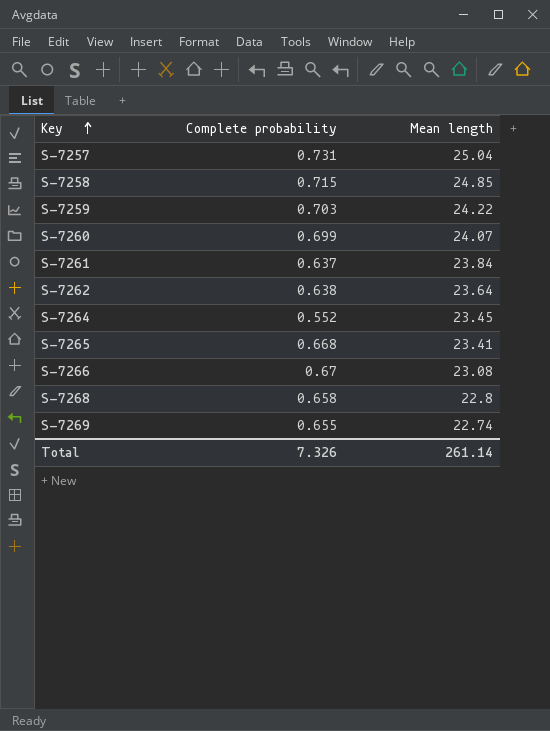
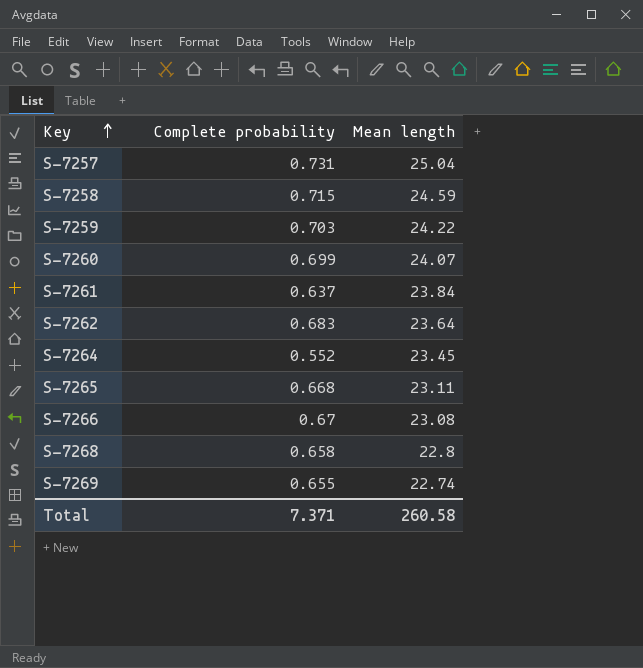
S-7258 | Mean length: 24.85 -> 24.59
S-7262 | Complete probability: 0.638 -> 0.683
S-7265 | Mean length: 23.41 -> 23.11
Total | Complete probability: 7.326 -> 7.371
Total | Mean length: 261.14 -> 260.58

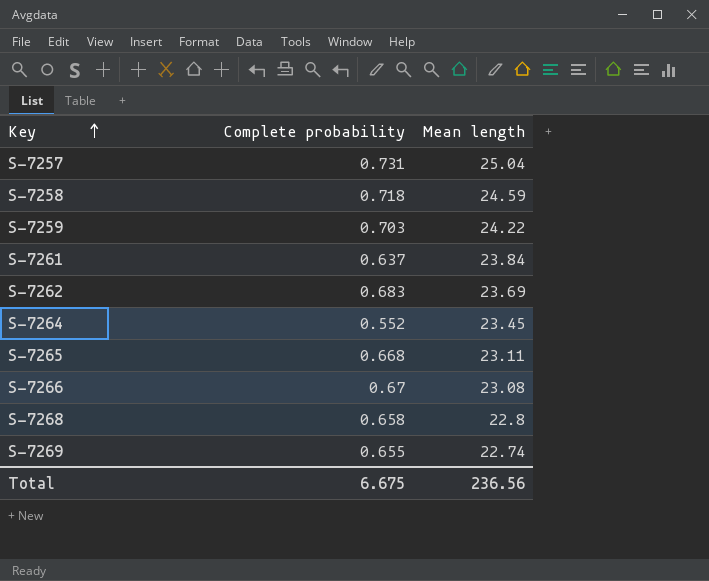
row S-7260: 0.699 | 24.07 -> none
S-7258 | Complete probability: 0.715 -> 0.718
S-7262 | Mean length: 23.64 -> 23.69
Total | Complete probability: 7.371 -> 6.675
Total | Mean length: 260.58 -> 236.56

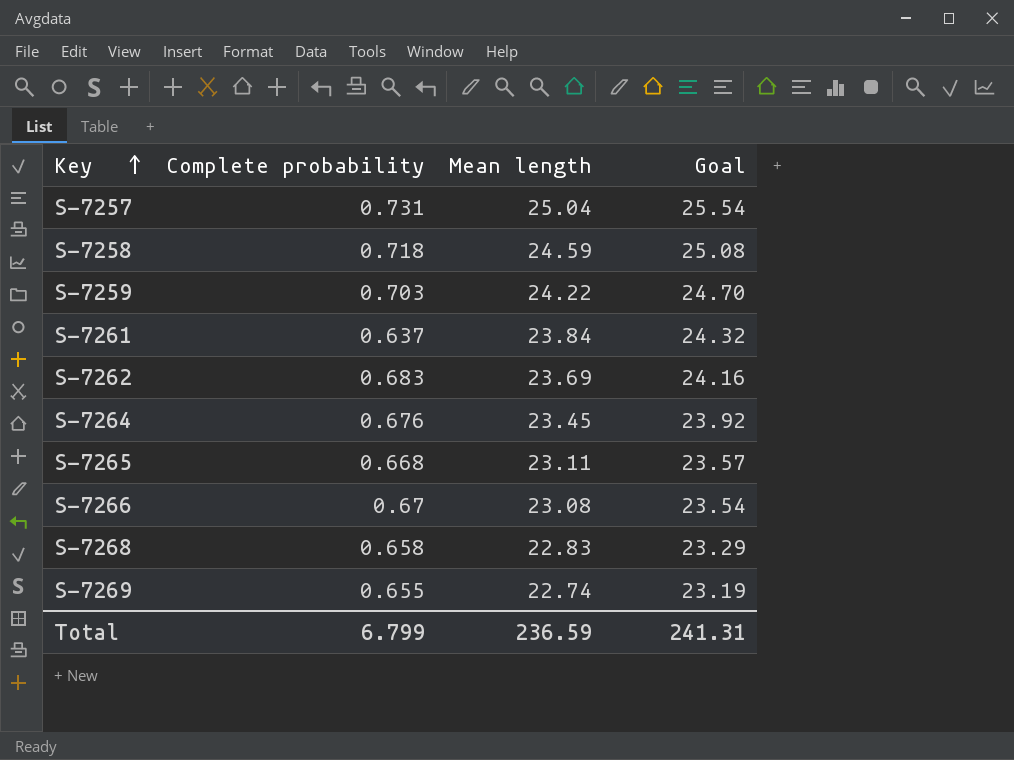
column Goal | formula: none -> [Mean length] * 1.02
S-7264 | Complete probability: 0.552 -> 0.676
S-7268 | Mean length: 22.8 -> 22.83
Total | Complete probability: 6.675 -> 6.799
Total | Mean length: 236.56 -> 236.59

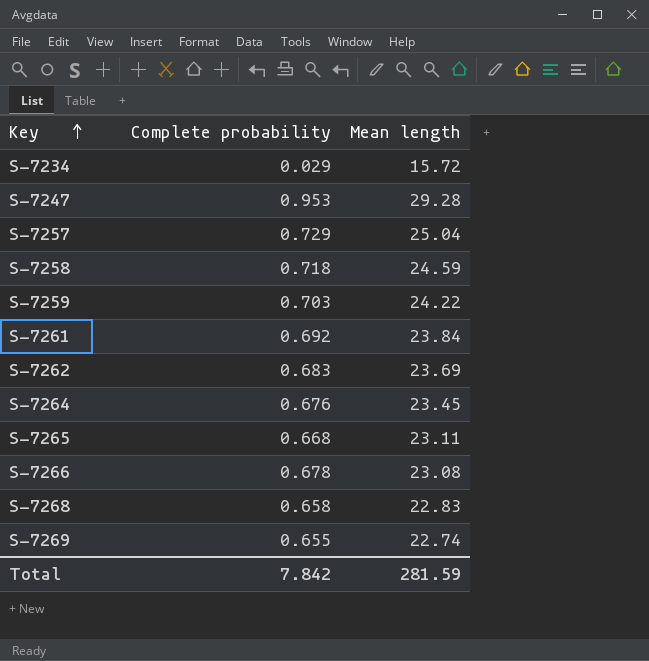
column Goal | formula: [Mean length] * 1.02 -> none
row S-7234: none -> 0.029 | 15.72
row S-7247: none -> 0.953 | 29.28
S-7257 | Complete probability: 0.731 -> 0.729
S-7261 | Complete probability: 0.637 -> 0.692
S-7266 | Complete probability: 0.67 -> 0.678
Total | Complete probability: 6.799 -> 7.842
Total | Mean length: 236.59 -> 281.59

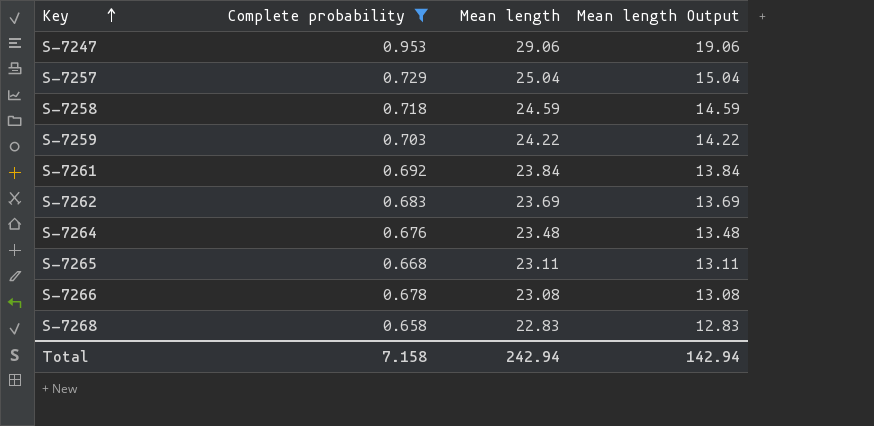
filter: none -> Complete probability >= 0.658
column Mean length Output | formula: none -> [Mean length] - 10
S-7247 | Mean length: 29.28 -> 29.06
S-7264 | Mean length: 23.45 -> 23.48
Total | Complete probability: 7.842 -> 7.158
Total | Mean length: 281.59 -> 242.94

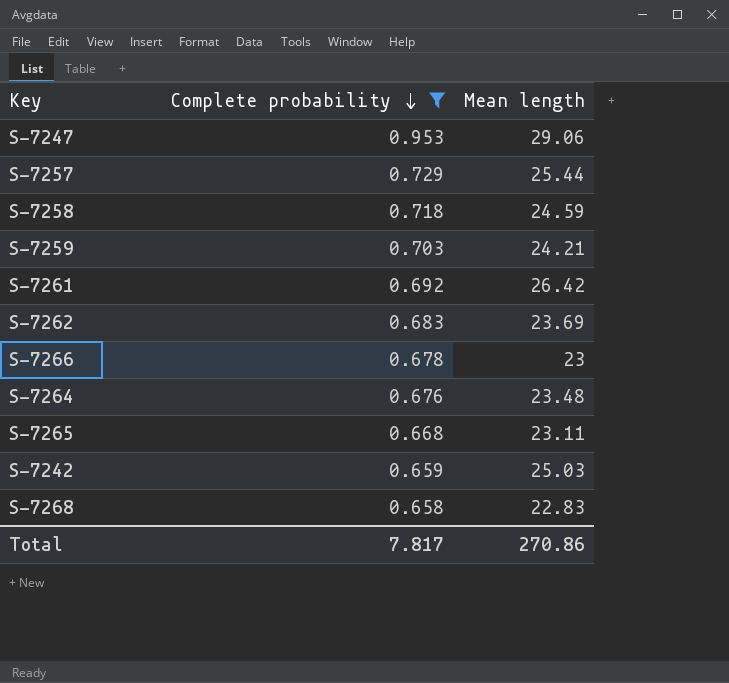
row order: Key ascending -> Complete probability descending
column Mean length Output | formula: [Mean length] - 10 -> none
S-7257 | Mean length: 25.04 -> 25.44
S-7259 | Mean length: 24.22 -> 24.21
S-7261 | Mean length: 23.84 -> 26.42
S-7266 | Mean length: 23.08 -> 23
row S-7242: none -> 0.659 | 25.03
Total | Complete probability: 7.158 -> 7.817
Total | Mean length: 242.94 -> 270.86

